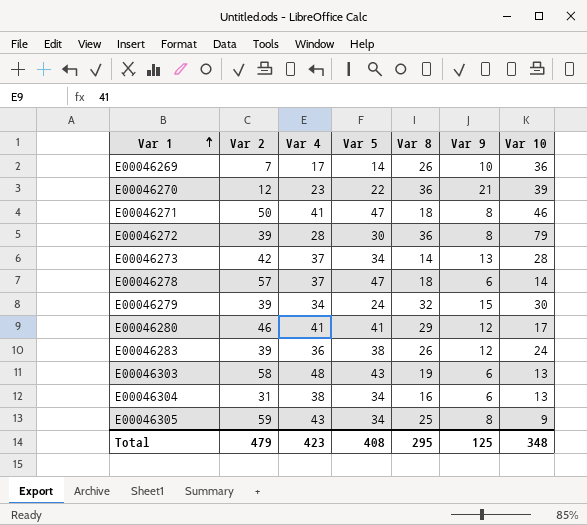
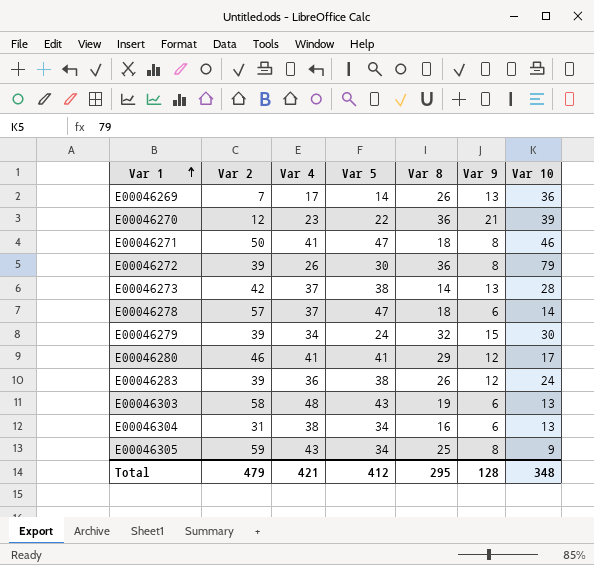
E00046269 | Var 9: 10 -> 13
E00046272 | Var 4: 28 -> 26
E00046273 | Var 5: 34 -> 38
Total | Var 4: 423 -> 421
Total | Var 5: 408 -> 412
Total | Var 9: 125 -> 128

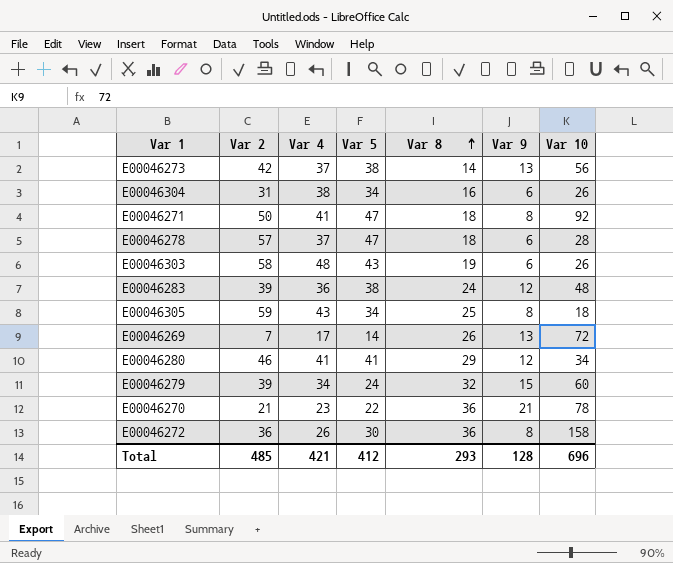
row order: Var 1 ascending -> Var 8 ascending
E00046273 | Var 10: 28 -> 56
E00046304 | Var 10: 13 -> 26
E00046271 | Var 10: 46 -> 92
E00046278 | Var 10: 14 -> 28
E00046303 | Var 10: 13 -> 26
E00046283 | Var 8: 26 -> 24
E00046283 | Var 10: 24 -> 48
E00046305 | Var 10: 9 -> 18
E00046269 | Var 10: 36 -> 72
E00046280 | Var 10: 17 -> 34
E00046279 | Var 10: 30 -> 60
E00046270 | Var 2: 12 -> 21
E00046270 | Var 10: 39 -> 78
E00046272 | Var 2: 39 -> 36
E00046272 | Var 10: 79 -> 158
Total | Var 2: 479 -> 485
Total | Var 8: 295 -> 293
Total | Var 10: 348 -> 696

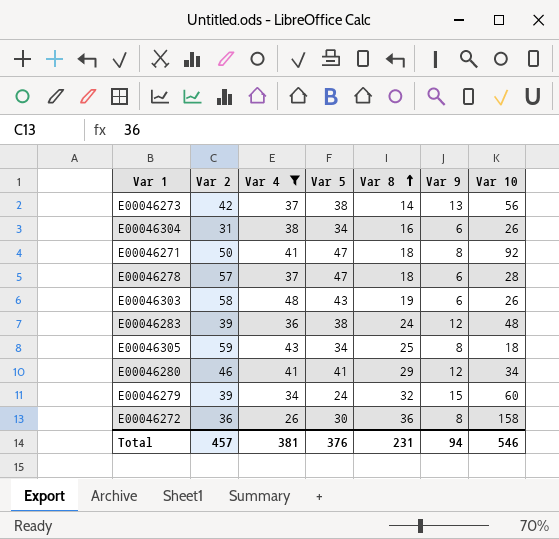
filter: none -> Var 4 >= 26
Total | Var 2: 485 -> 457
Total | Var 4: 421 -> 381
Total | Var 5: 412 -> 376
Total | Var 8: 293 -> 231
Total | Var 9: 128 -> 94
Total | Var 10: 696 -> 546

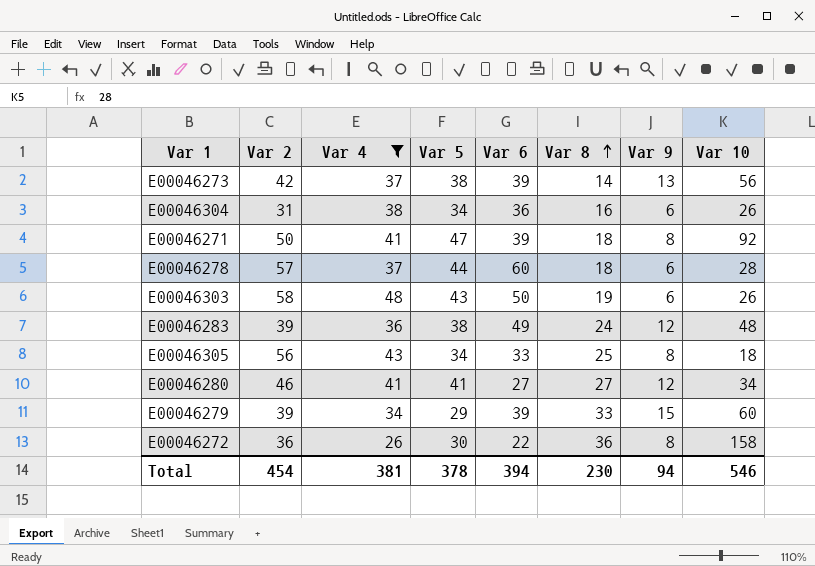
column Var 6 | position: none -> 5
E00046278 | Var 5: 47 -> 44
E00046305 | Var 2: 59 -> 56
E00046280 | Var 8: 29 -> 27
E00046279 | Var 5: 24 -> 29
E00046279 | Var 8: 32 -> 33
Total | Var 2: 457 -> 454
Total | Var 5: 376 -> 378
Total | Var 8: 231 -> 230

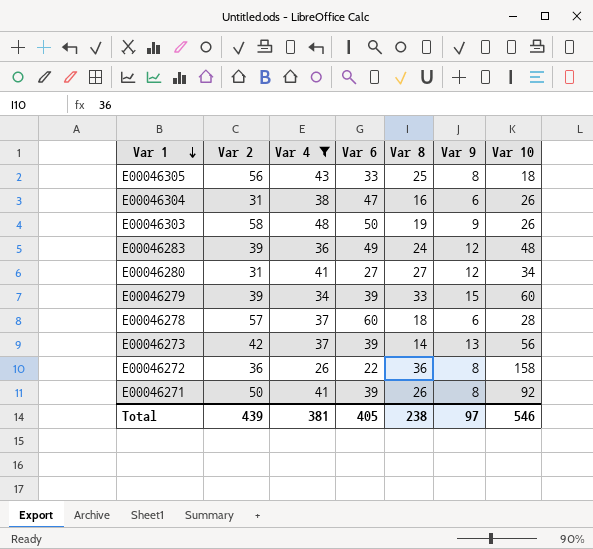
row order: Var 8 ascending -> Var 1 descending
column Var 5 | position: 4 -> none
E00046304 | Var 6: 36 -> 47
E00046303 | Var 9: 6 -> 9
E00046280 | Var 2: 46 -> 31
E00046271 | Var 8: 18 -> 26
Total | Var 2: 454 -> 439
Total | Var 6: 394 -> 405
Total | Var 8: 230 -> 238
Total | Var 9: 94 -> 97

